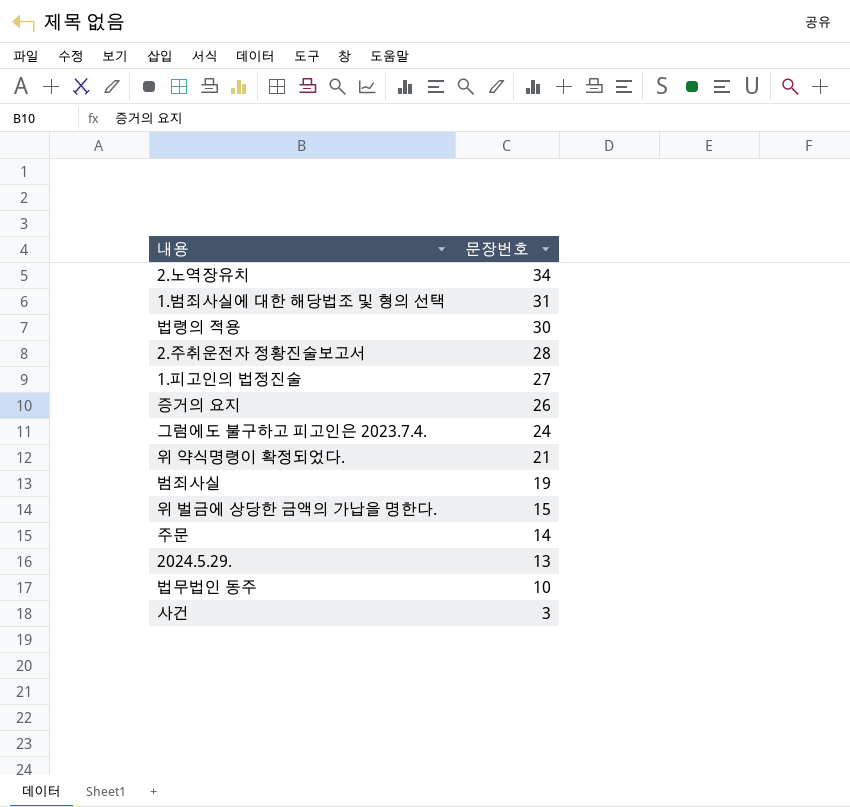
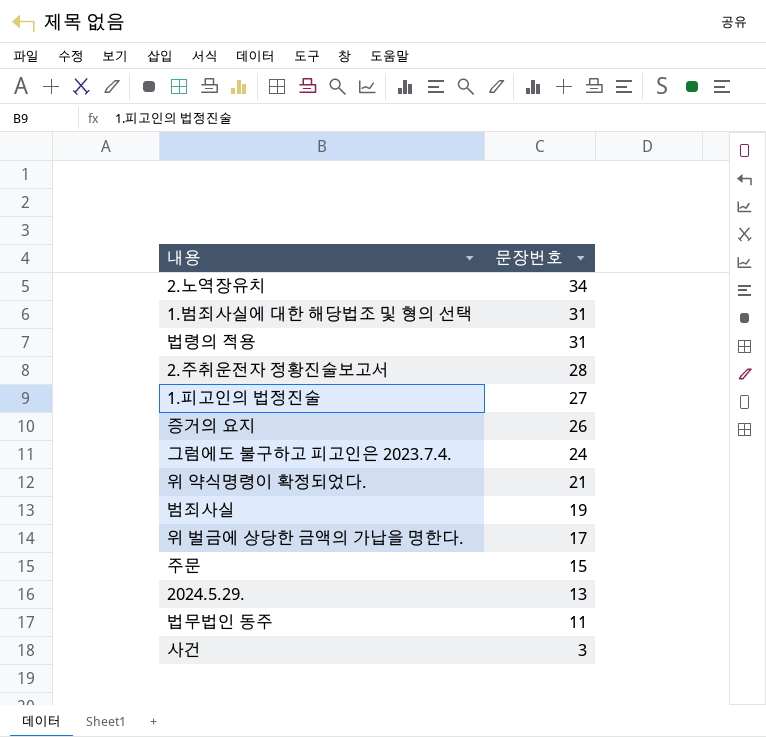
법령의 적용 | 문장번호: 30 -> 31
위 벌금에 상당한 금액의 가납을 명한다. | 문장번호: 15 -> 17
주문 | 문장번호: 14 -> 15
법무법인 동주 | 문장번호: 10 -> 11

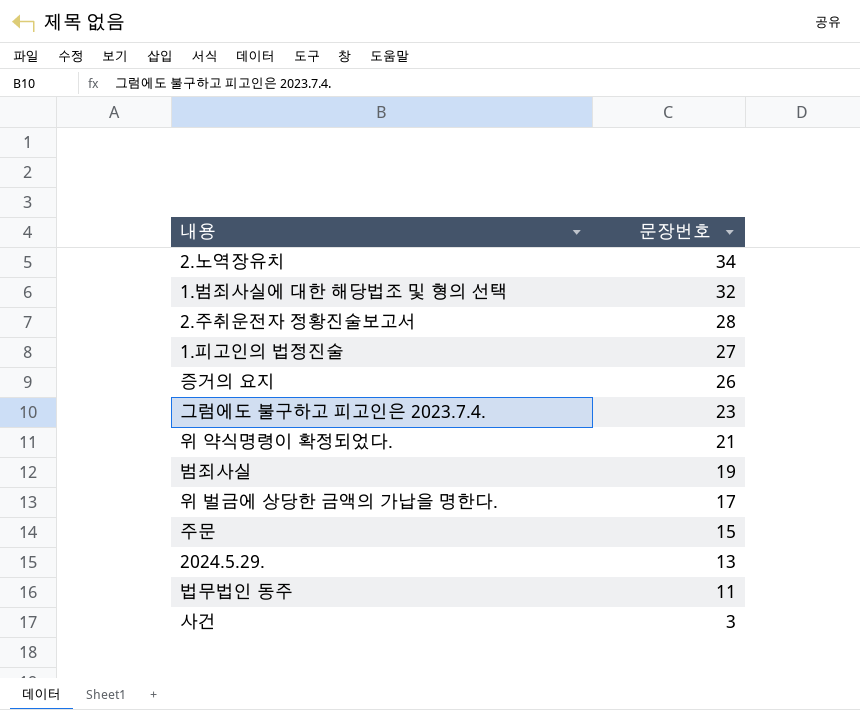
row 법령의 적용: 31 -> none
1.범죄사실에 대한 해당법조 및 형의 선택 | 문장번호: 31 -> 32
그럼에도 불구하고 피고인은 2023.7.4. | 문장번호: 24 -> 23

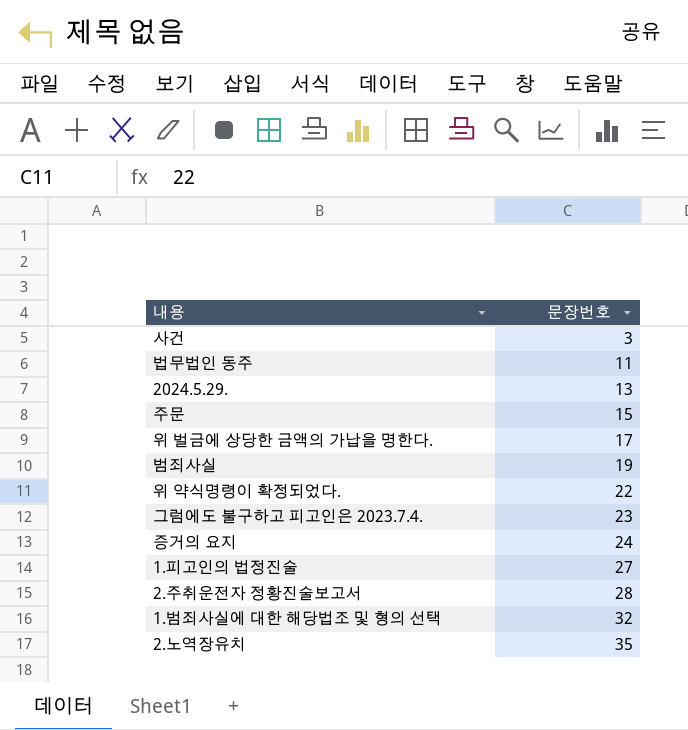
row order: 문장번호 descending -> 문장번호 ascending
위 약식명령이 확정되었다. | 문장번호: 21 -> 22
증거의 요지 | 문장번호: 26 -> 24
2.노역장유치 | 문장번호: 34 -> 35

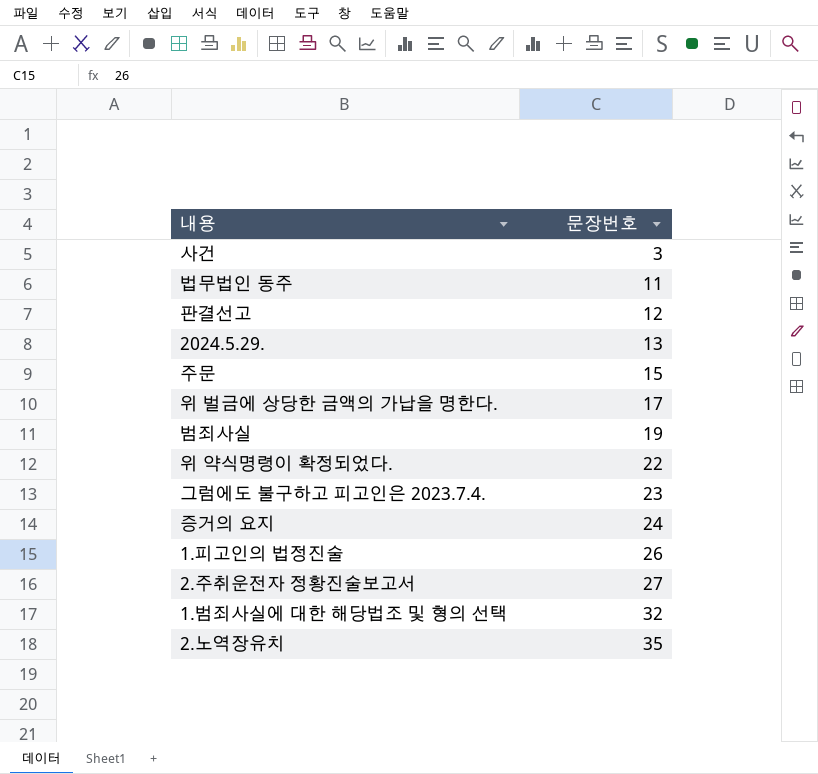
row 판결선고: none -> 12
1.피고인의 법정진술 | 문장번호: 27 -> 26
2.주취운전자 정황진술보고서 | 문장번호: 28 -> 27

